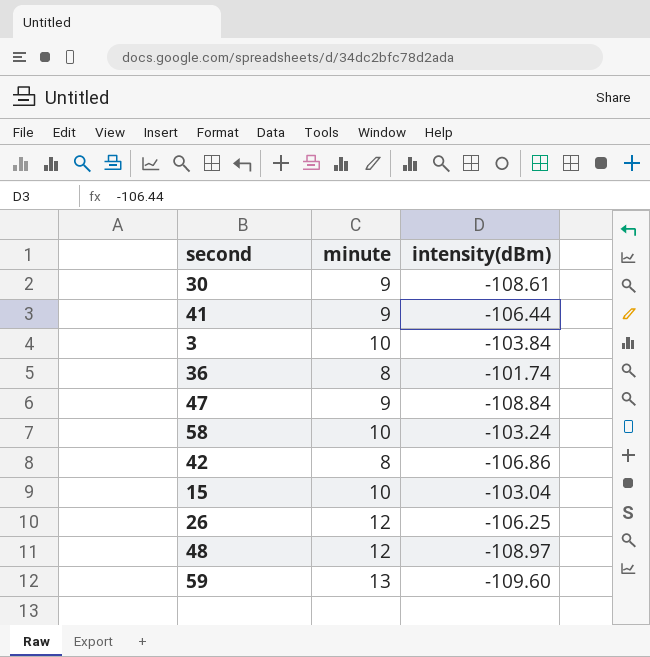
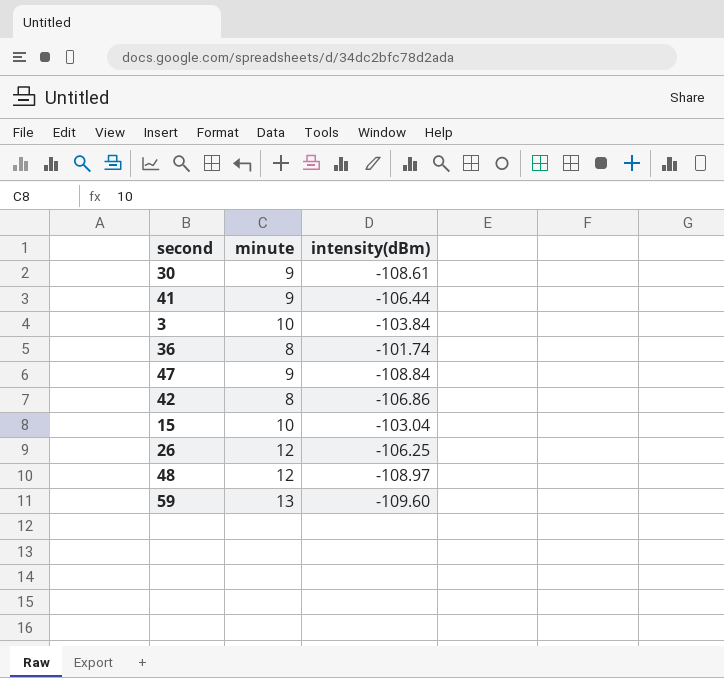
row 58: 10 | -103.24 -> none

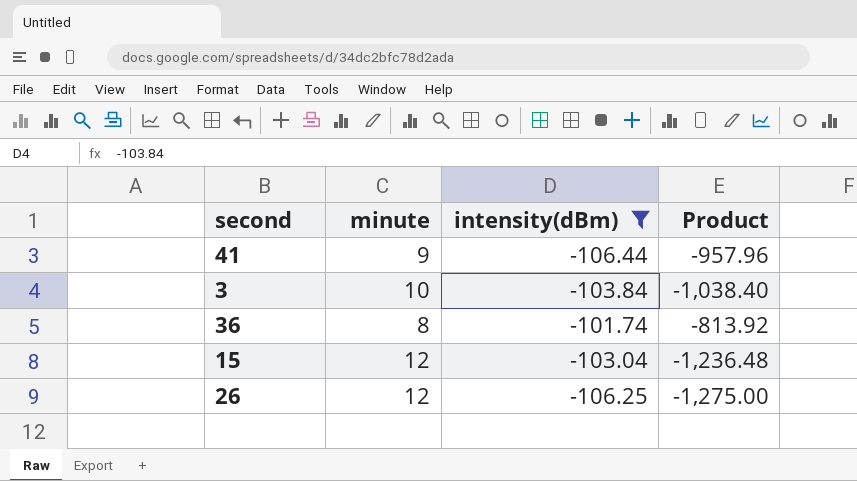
filter: none -> intensity(dBm) >= -106.44
column Product | formula: none -> [minute] * [intensity(dBm)]
15 | minute: 10 -> 12

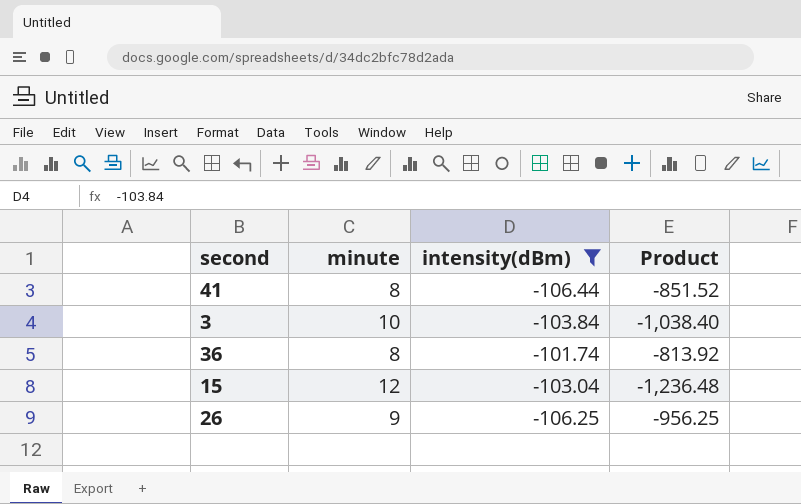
41 | minute: 9 -> 8
41 | Product: -957.96 -> -851.52
26 | minute: 12 -> 9
26 | Product: -1,275.00 -> -956.25

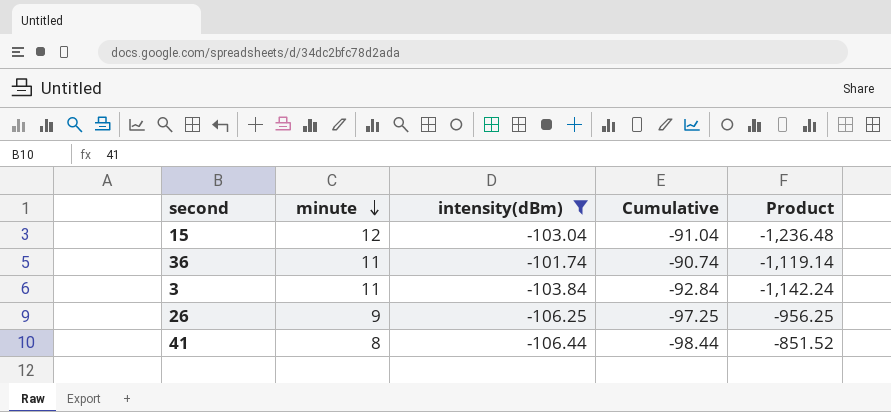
row order: none -> minute descending
column Cumulative | formula: none -> [minute] + [intensity(dBm)]
36 | minute: 8 -> 11
36 | Product: -813.92 -> -1,119.14
3 | minute: 10 -> 11
3 | Product: -1,038.40 -> -1,142.24

